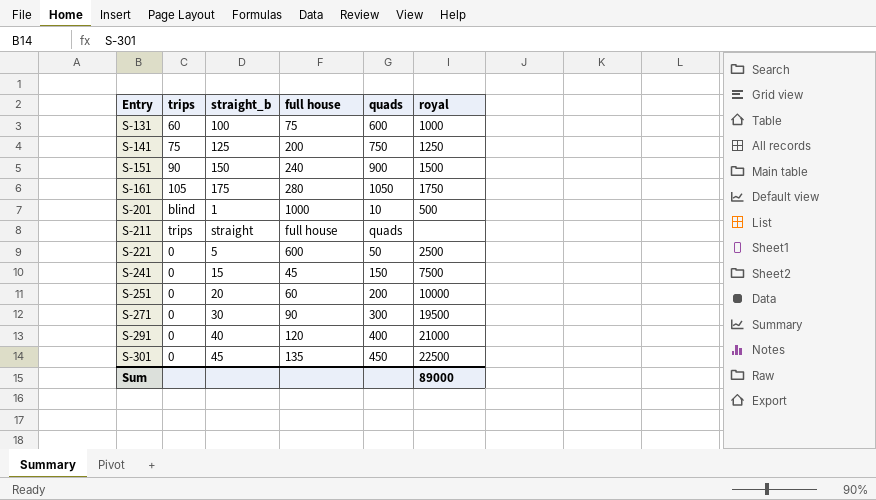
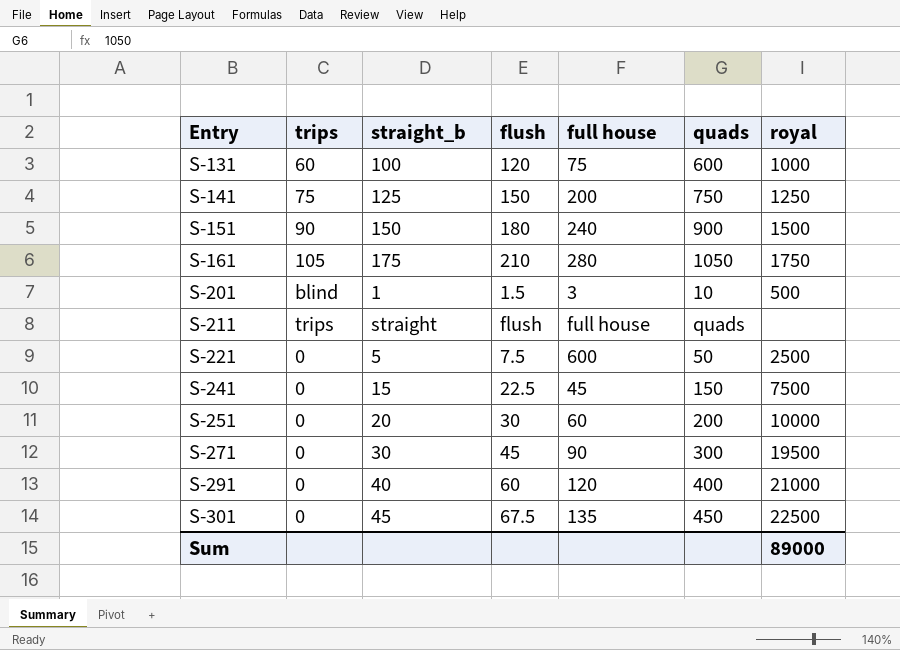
column flush | position: none -> 4
S-201 | full house: 1000 -> 3

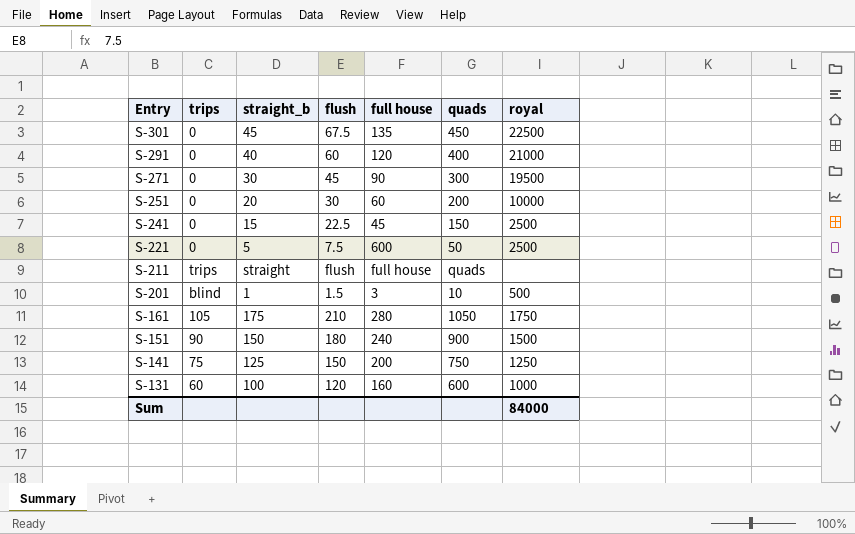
row order: Entry ascending -> Entry descending
S-241 | royal: 7500 -> 2500
S-131 | full house: 75 -> 160
Sum | royal: 89000 -> 84000

